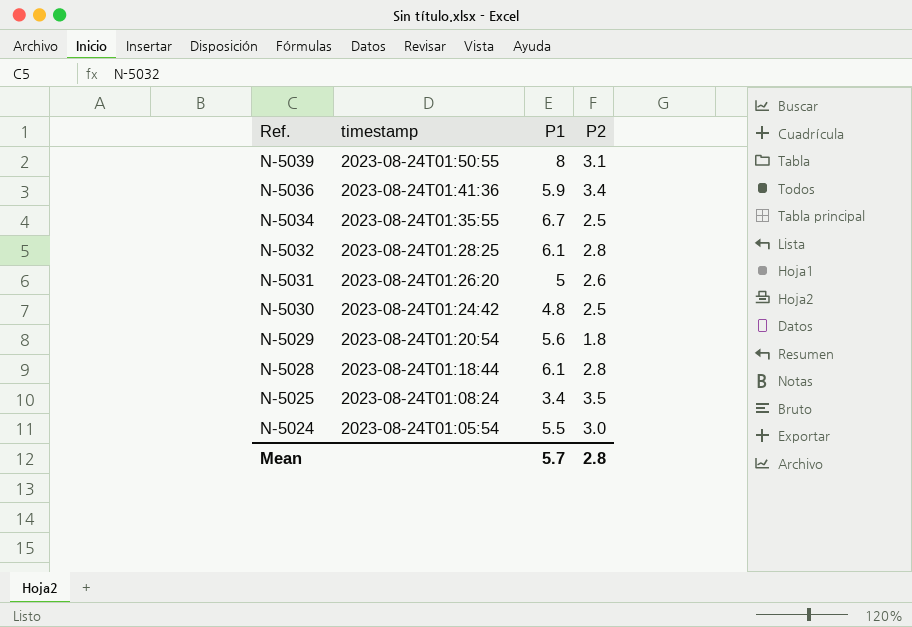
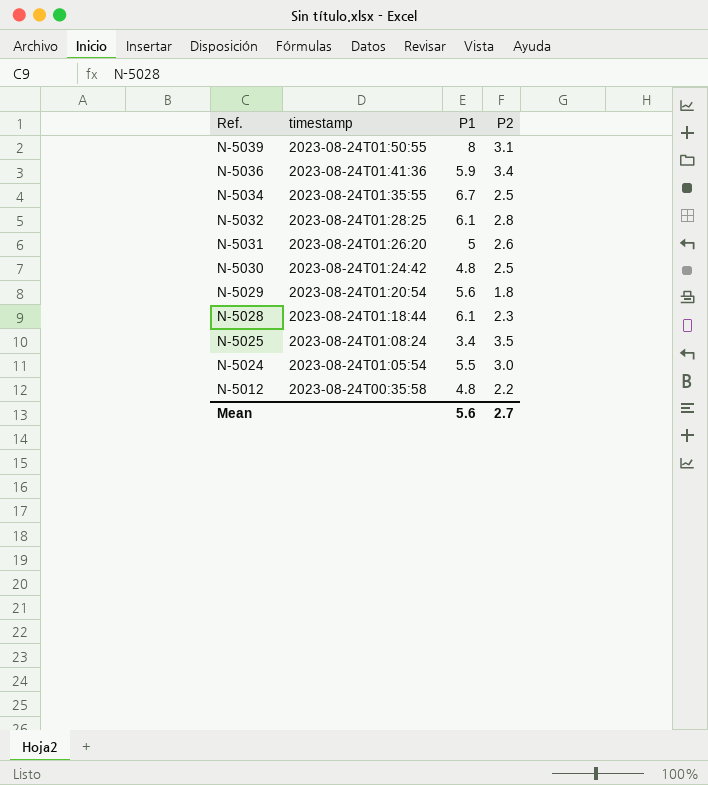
N-5028 | P2: 2.8 -> 2.3
row N-5012: none -> 2023-08-24T00:35:58 | 4.8 | 2.2
Mean | P1: 5.7 -> 5.6
Mean | P2: 2.8 -> 2.7

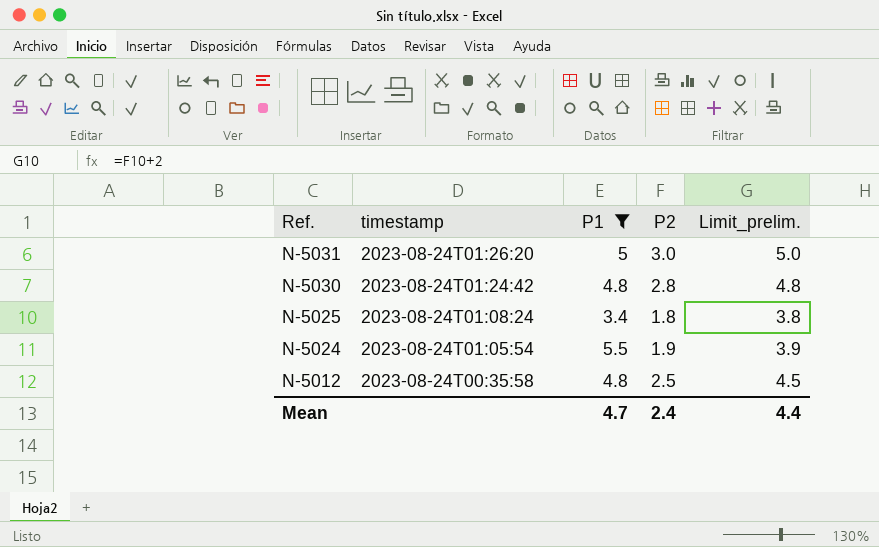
filter: none -> P1 <= 5.5
column Limit_prelim. | formula: none -> [P2] + 2
N-5031 | P2: 2.6 -> 3.0
N-5030 | P2: 2.5 -> 2.8
N-5025 | P2: 3.5 -> 1.8
N-5024 | P2: 3.0 -> 1.9
N-5012 | P2: 2.2 -> 2.5
Mean | P1: 5.6 -> 4.7
Mean | P2: 2.7 -> 2.4

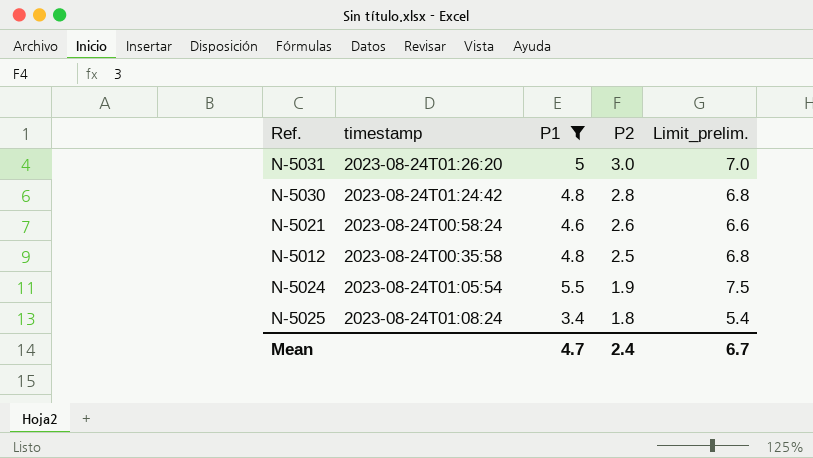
row order: Ref. descending -> P2 descending
column Limit_prelim. | formula: [P2] + 2 -> [P1] + 2
row N-5021: none -> 2023-08-24T00:58:24 | 4.6 | 2.6 | 6.6
Mean | Limit_prelim.: 4.4 -> 6.7

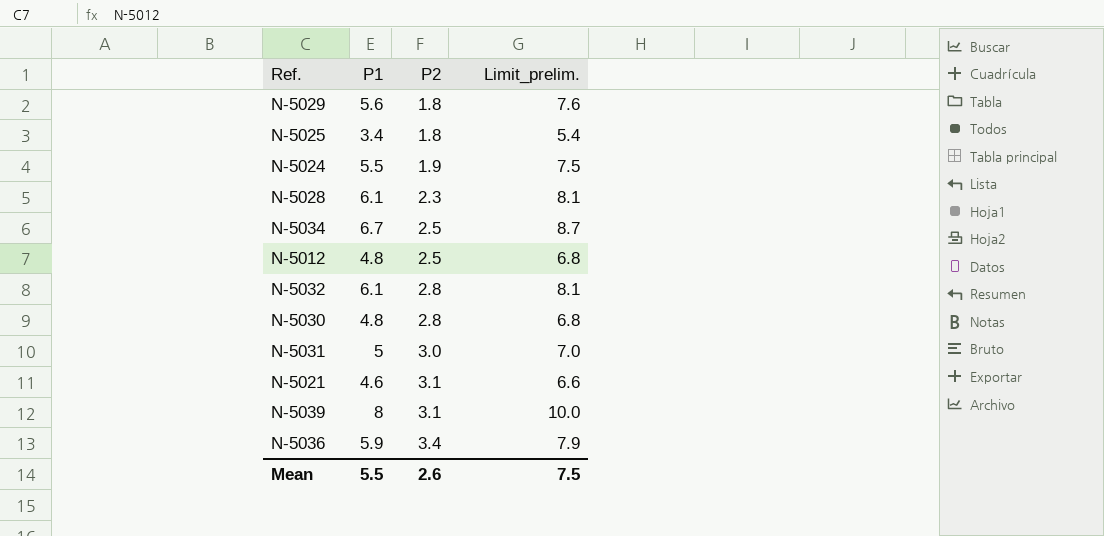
filter: P1 <= 5.5 -> none
row order: P2 descending -> P2 ascending
column timestamp | position: 2 -> none
N-5021 | P2: 2.6 -> 3.1
Mean | P1: 4.7 -> 5.5
Mean | P2: 2.4 -> 2.6
Mean | Limit_prelim.: 6.7 -> 7.5

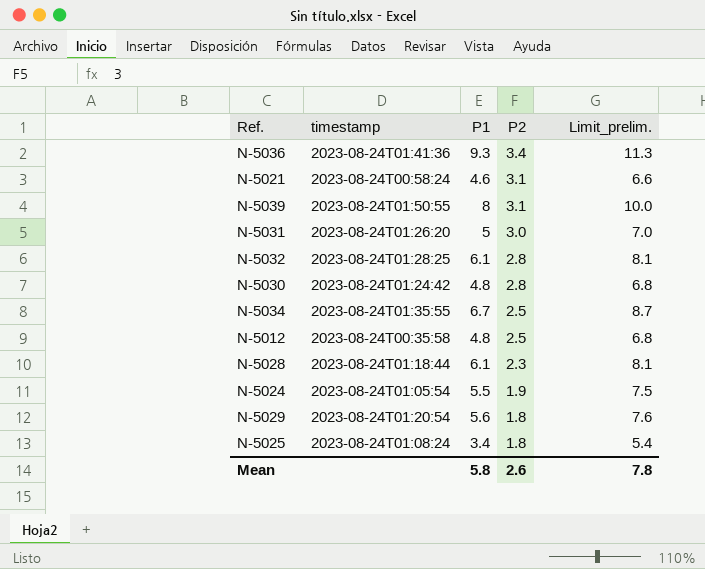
row order: P2 ascending -> P2 descending
column timestamp | position: none -> 2
N-5036 | P1: 5.9 -> 9.3
N-5036 | Limit_prelim.: 7.9 -> 11.3
Mean | P1: 5.5 -> 5.8
Mean | Limit_prelim.: 7.5 -> 7.8

